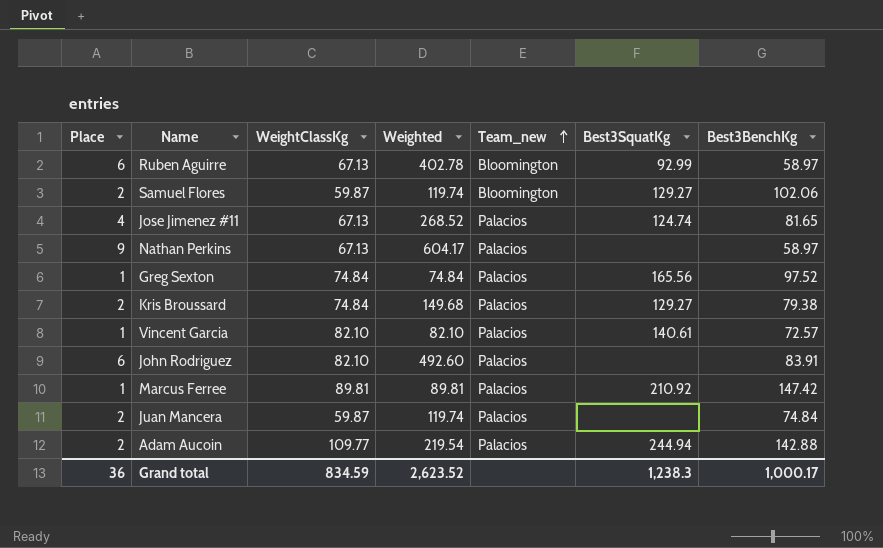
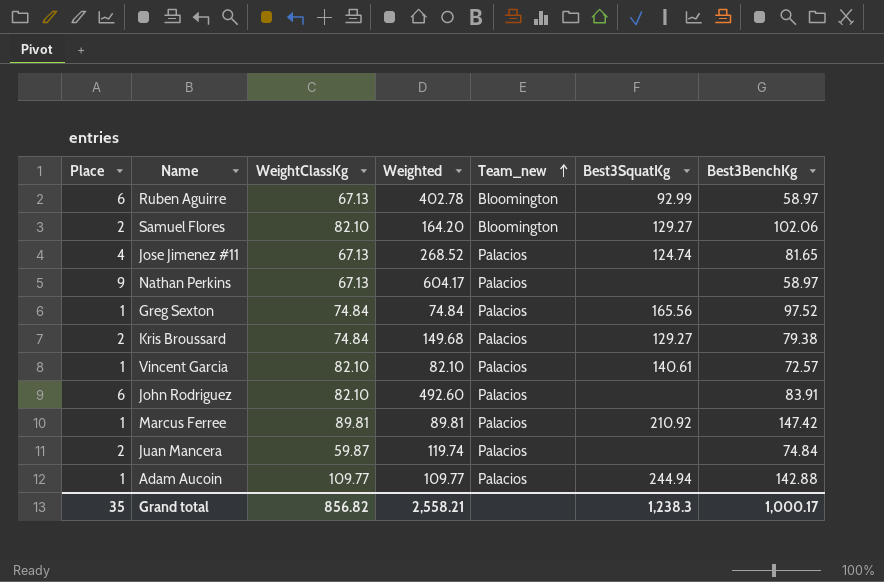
Samuel Flores | WeightClassKg: 59.87 -> 82.10
Samuel Flores | Weighted: 119.74 -> 164.20
Adam Aucoin | Place: 2 -> 1
Adam Aucoin | Weighted: 219.54 -> 109.77
Grand total | Place: 36 -> 35
Grand total | WeightClassKg: 834.59 -> 856.82
Grand total | Weighted: 2,623.52 -> 2,558.21

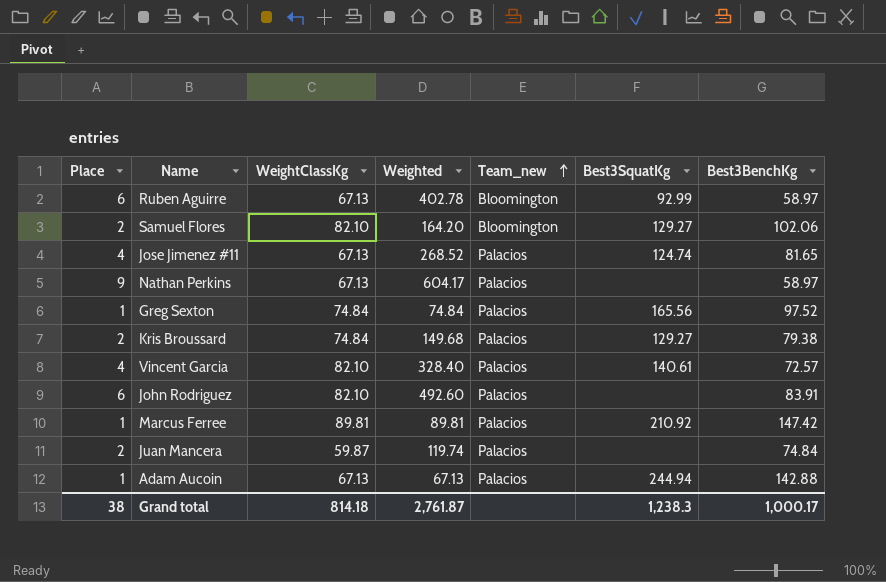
Vincent Garcia | Place: 1 -> 4
Vincent Garcia | Weighted: 82.10 -> 328.40
Adam Aucoin | WeightClassKg: 109.77 -> 67.13
Adam Aucoin | Weighted: 109.77 -> 67.13
Grand total | Place: 35 -> 38
Grand total | WeightClassKg: 856.82 -> 814.18
Grand total | Weighted: 2,558.21 -> 2,761.87

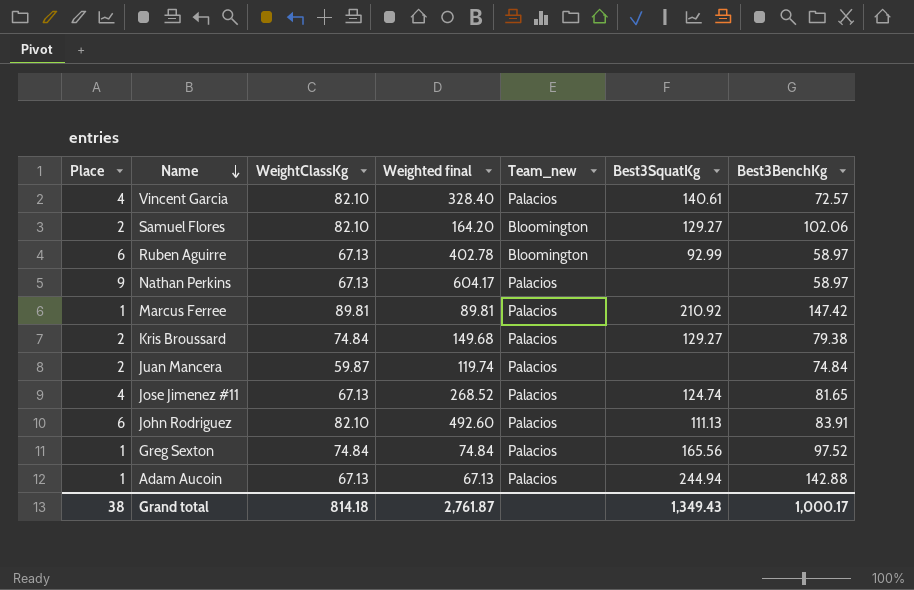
row order: Team_new ascending -> Name descending
column name: Weighted -> Weighted final
John Rodriguez | Best3SquatKg: none -> 111.13
Grand total | Best3SquatKg: 1,238.3 -> 1,349.43

